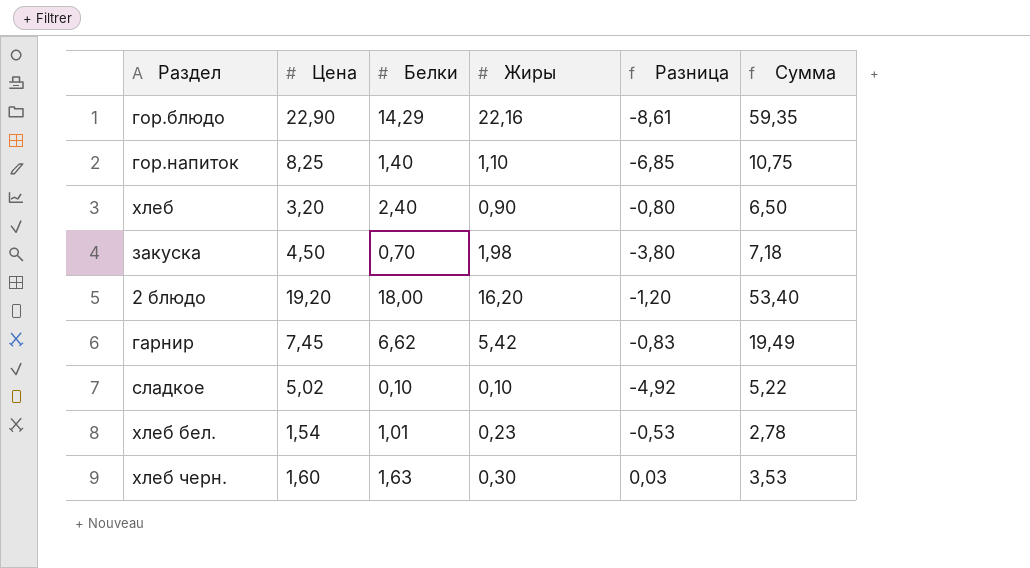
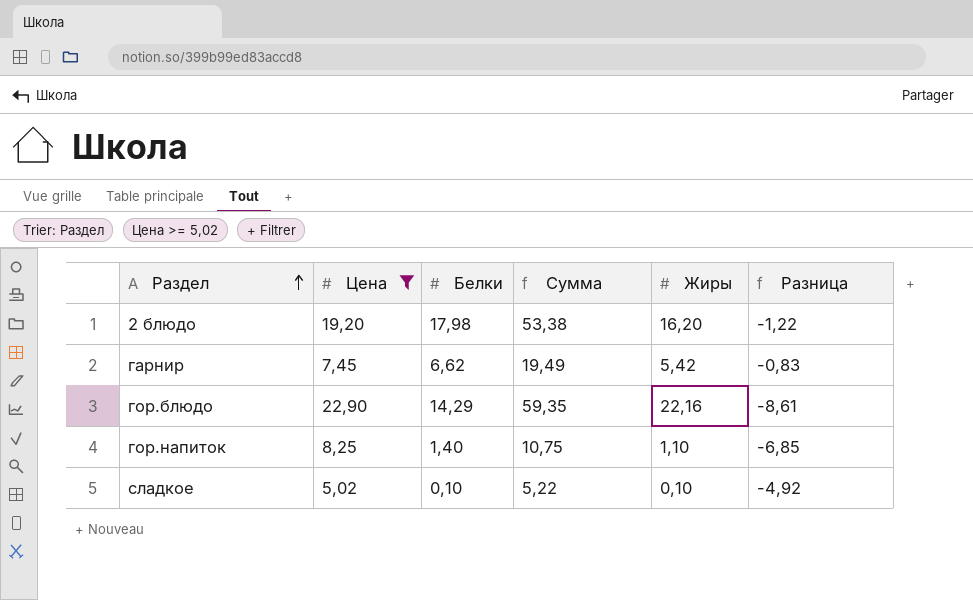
filter: none -> Цена >= 5,02
row order: none -> Раздел ascending
column Сумма | position: 6 -> 4
2 блюдо | Белки: 18,00 -> 17,98
2 блюдо | Сумма: 53,40 -> 53,38
2 блюдо | Разница: -1,20 -> -1,22

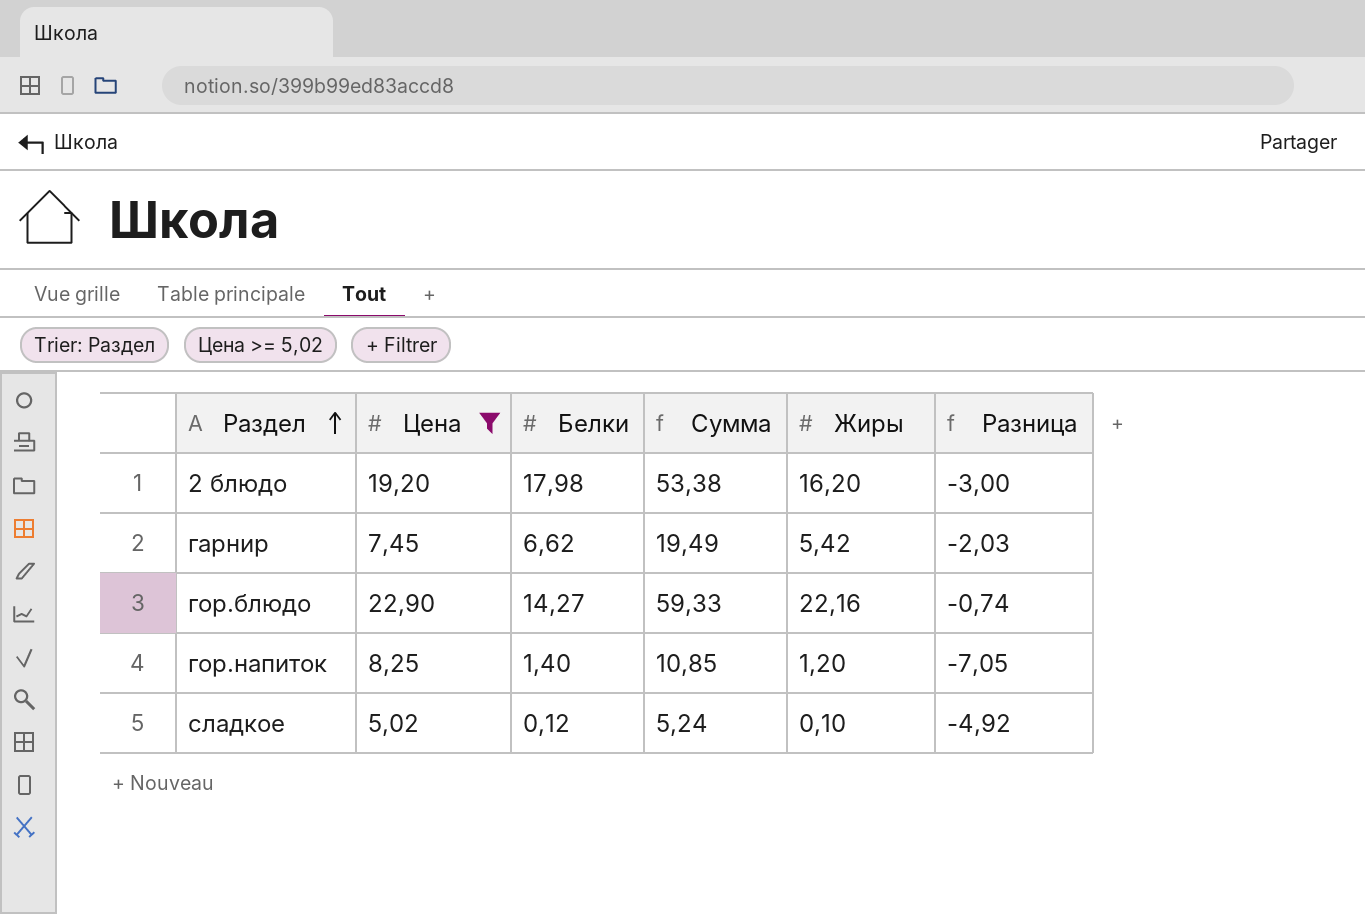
column Разница | formula: [Белки] - [Цена] -> [Жиры] - [Цена]
гор.блюдо | Белки: 14,29 -> 14,27
гор.блюдо | Сумма: 59,35 -> 59,33
гор.напиток | Сумма: 10,75 -> 10,85
гор.напиток | Жиры: 1,10 -> 1,20
сладкое | Белки: 0,10 -> 0,12
сладкое | Сумма: 5,22 -> 5,24

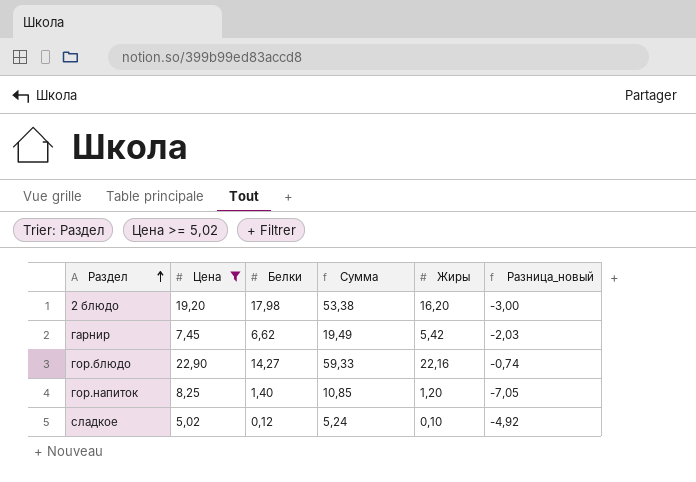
column name: Разница -> Разница_новый

